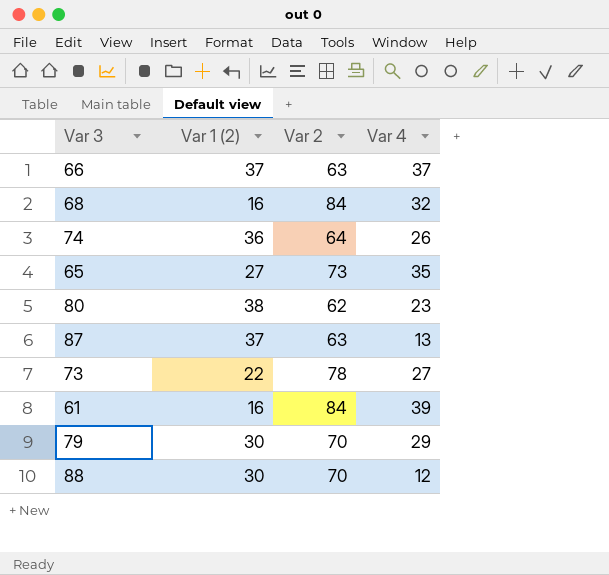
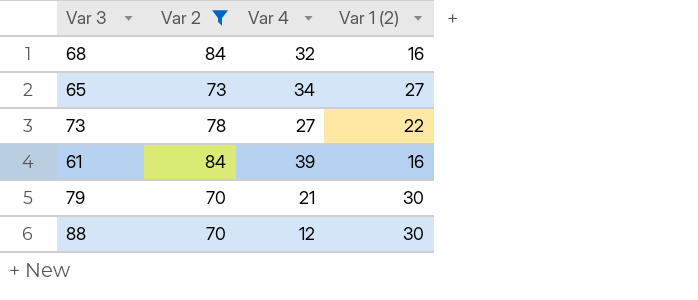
filter: none -> Var 2 >= 70
column Var 1 (2) | position: 2 -> 4
65 | Var 4: 35 -> 34
79 | Var 4: 29 -> 21

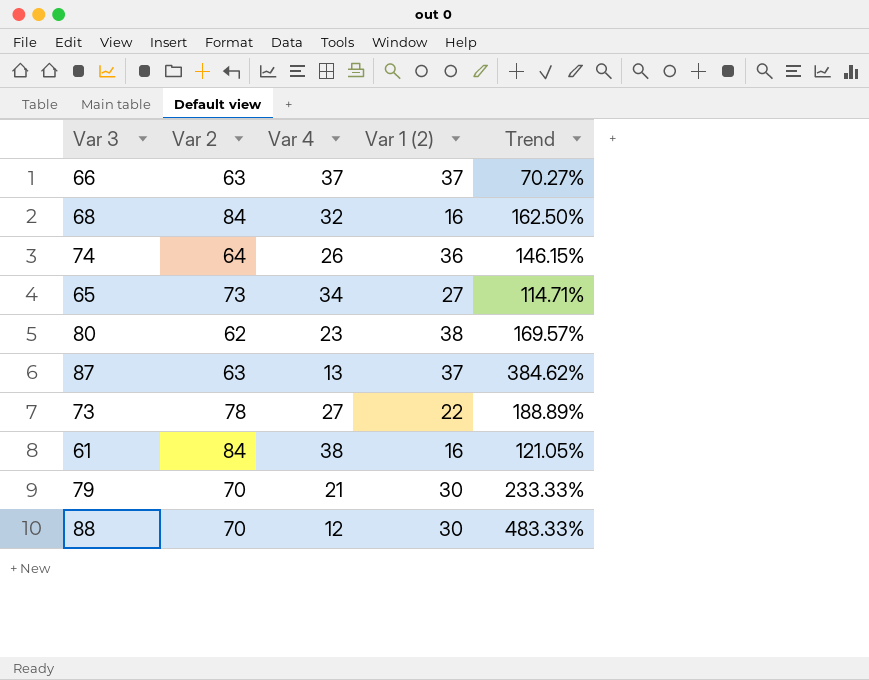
filter: Var 2 >= 70 -> none
column Trend | formula: none -> ([Var 2] - [Var 4]) / [Var 4]
61 | Var 4: 39 -> 38

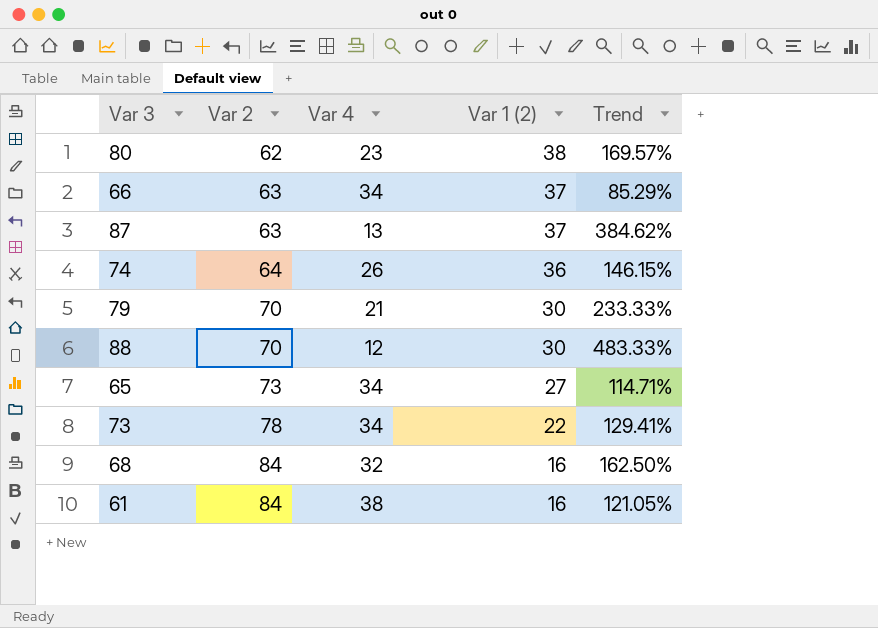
row order: none -> Var 2 ascending
66 | Var 4: 37 -> 34
66 | Trend: 70.27% -> 85.29%
73 | Var 4: 27 -> 34
73 | Trend: 188.89% -> 129.41%

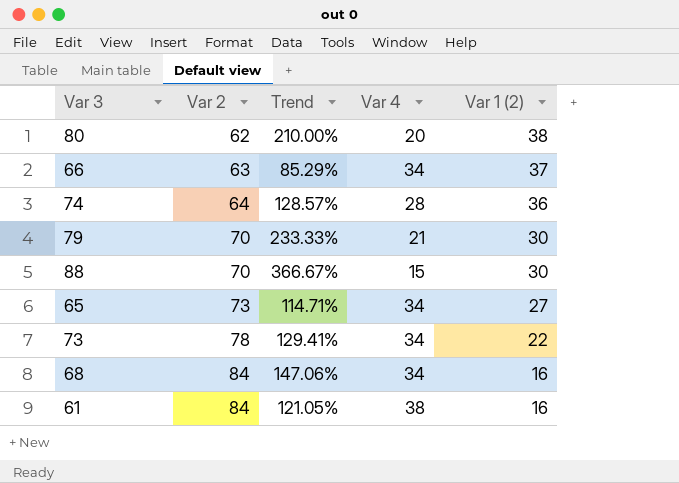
column Trend | position: 5 -> 3
row 87: 63 | 13 | 37 | 384.62% -> none
80 | Trend: 169.57% -> 210.00%
80 | Var 4: 23 -> 20
74 | Trend: 146.15% -> 128.57%
74 | Var 4: 26 -> 28
88 | Trend: 483.33% -> 366.67%
88 | Var 4: 12 -> 15
68 | Trend: 162.50% -> 147.06%
68 | Var 4: 32 -> 34

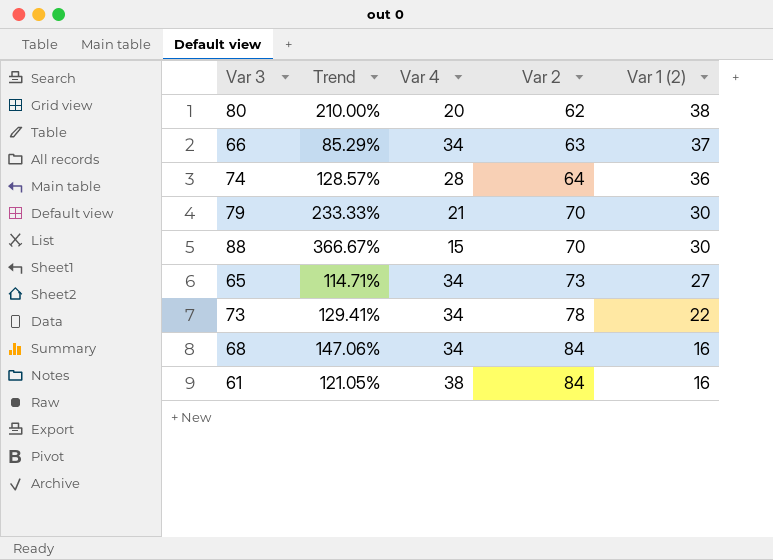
column Var 2 | position: 2 -> 4

